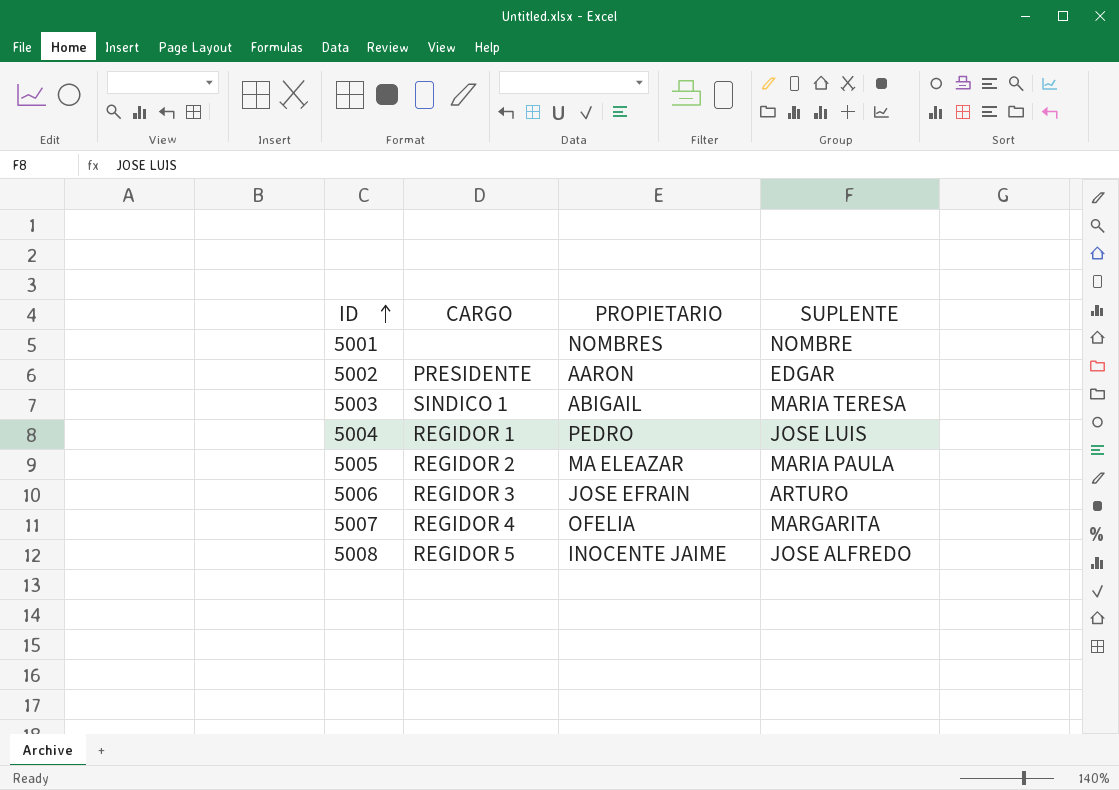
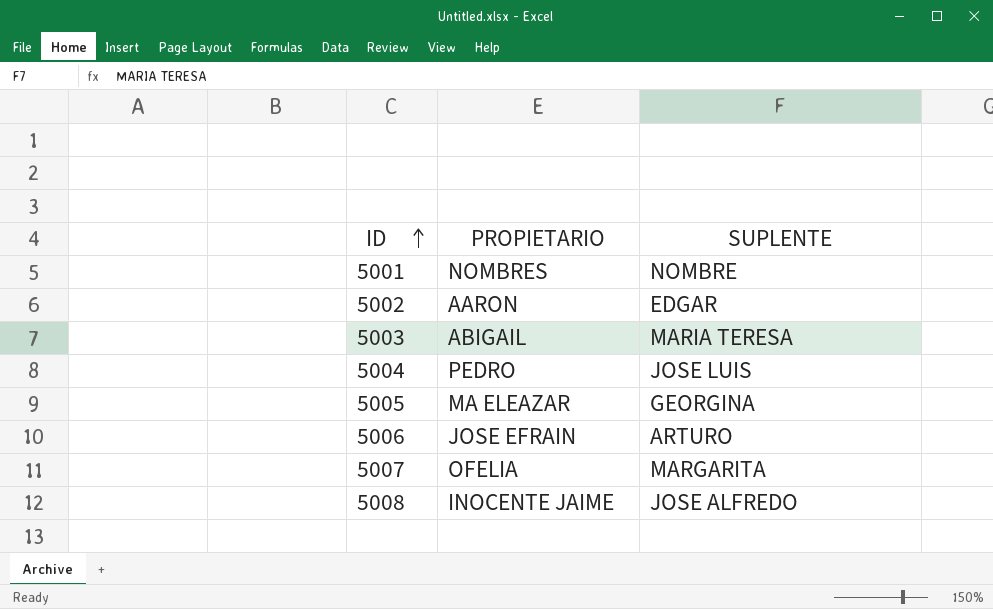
column CARGO | position: 2 -> none
5005 | SUPLENTE: MARIA PAULA -> GEORGINA

